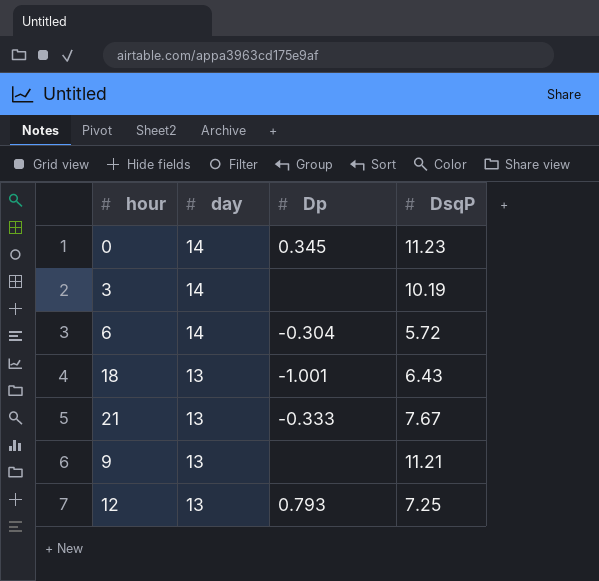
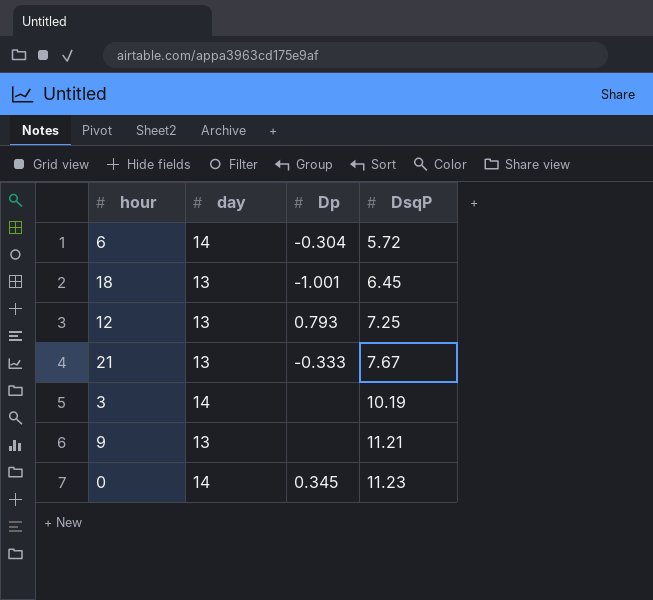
row order: day descending -> DsqP ascending
18 | DsqP: 6.43 -> 6.45

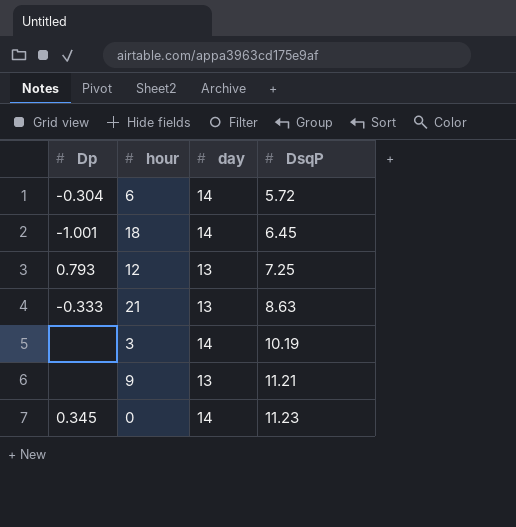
column Dp | position: 3 -> 1
18 | day: 13 -> 14
21 | DsqP: 7.67 -> 8.63

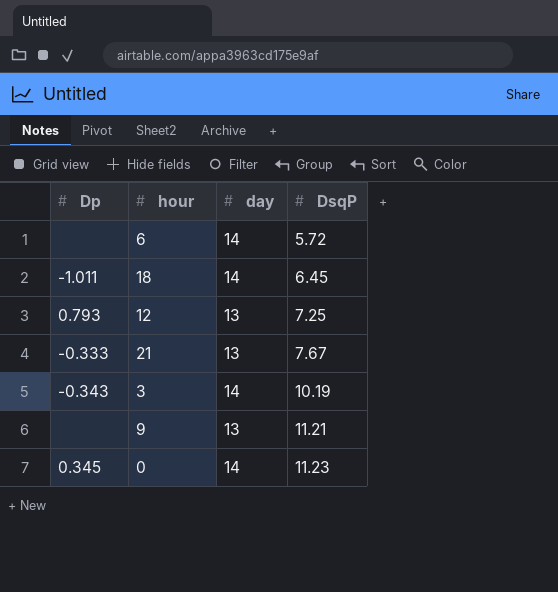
6 | Dp: -0.304 -> none
18 | Dp: -1.001 -> -1.011
21 | DsqP: 8.63 -> 7.67
3 | Dp: none -> -0.343

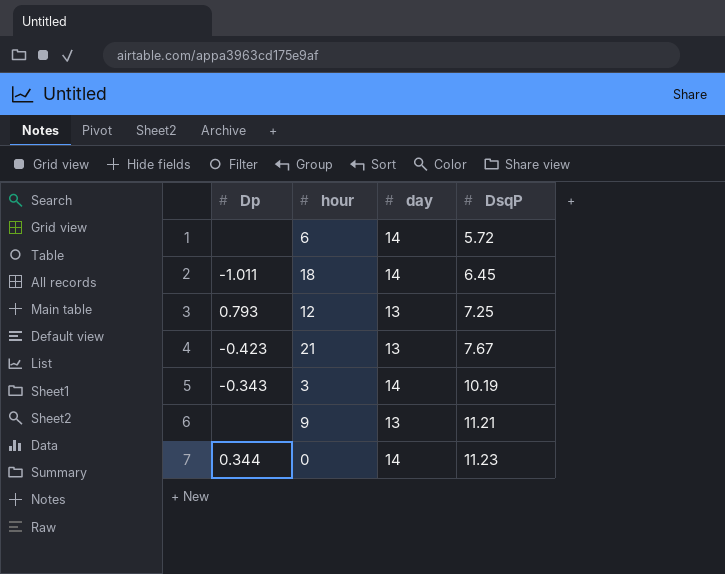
21 | Dp: -0.333 -> -0.423
0 | Dp: 0.345 -> 0.344

